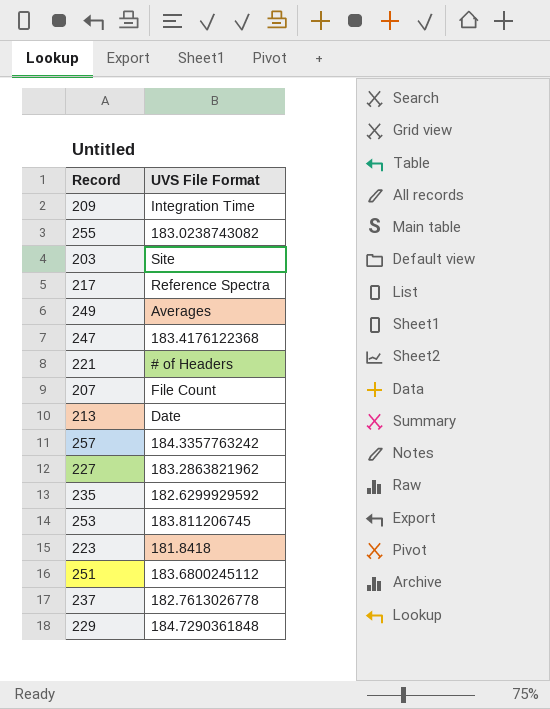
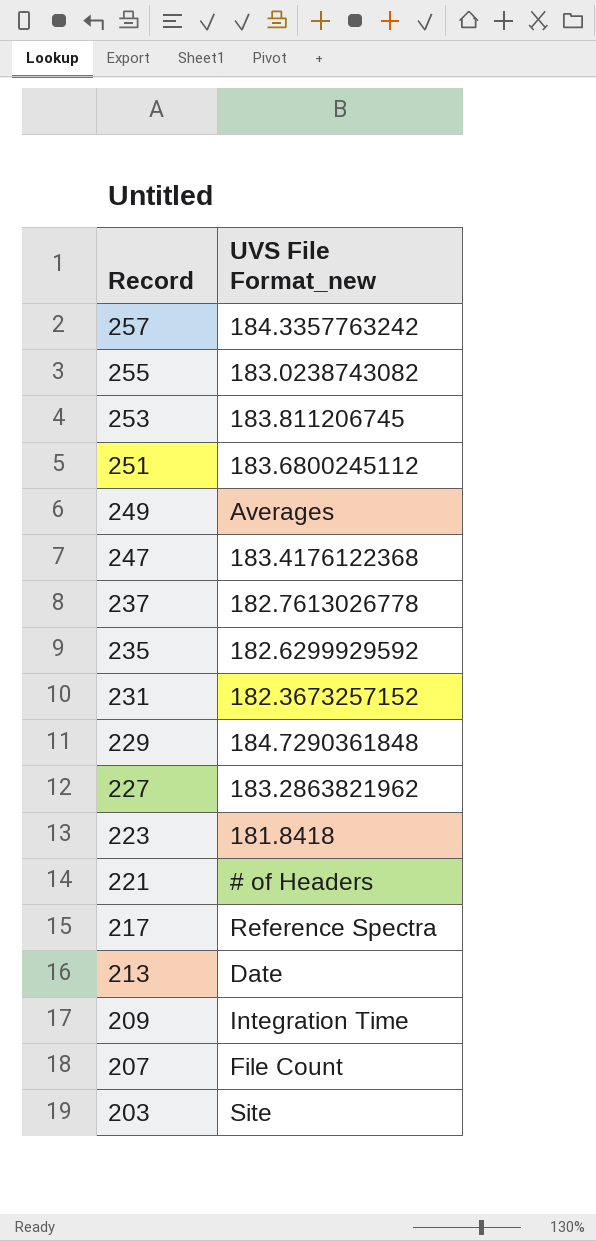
row order: none -> Record descending
column name: UVS File Format -> UVS File Format_new
row 231: none -> 182.3673257152

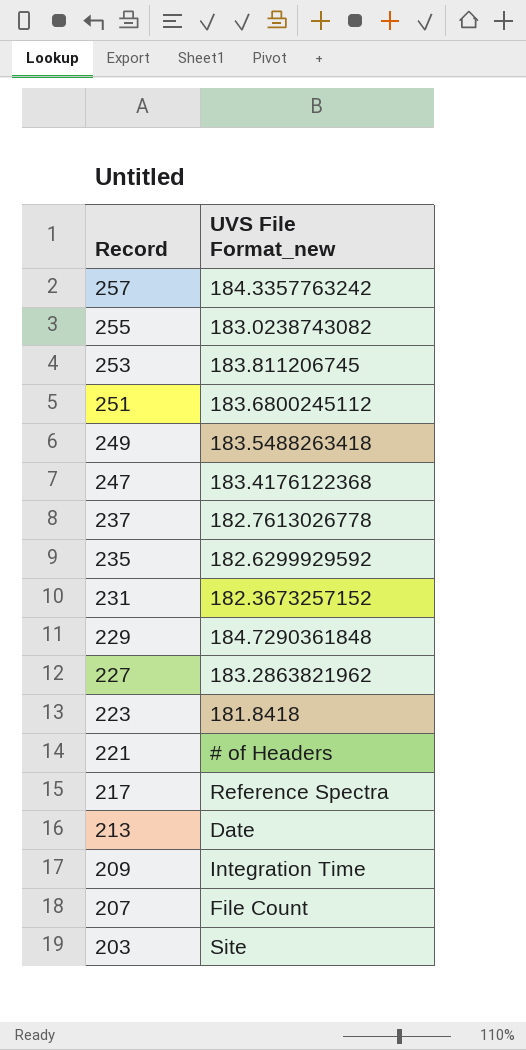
249 | UVS File Format_new: Averages -> 183.5488263418

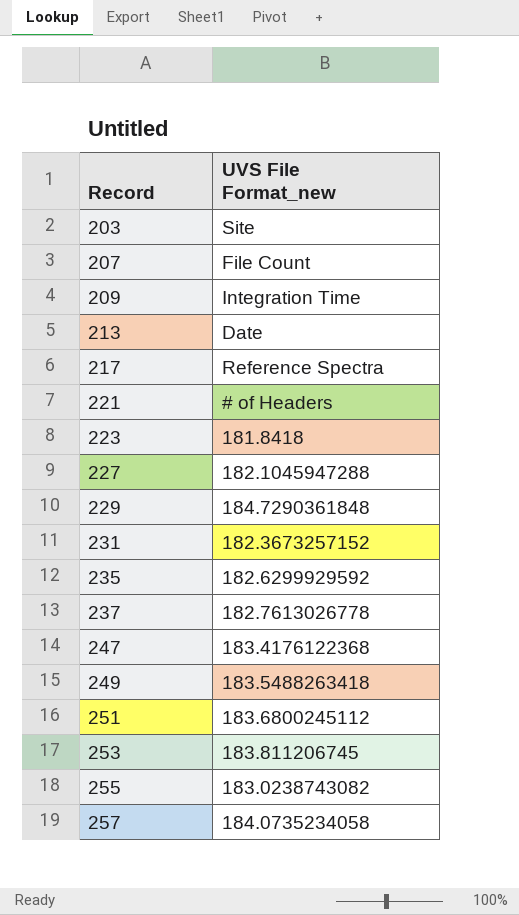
row order: Record descending -> Record ascending
227 | UVS File Format_new: 183.2863821962 -> 182.1045947288
257 | UVS File Format_new: 184.3357763242 -> 184.0735234058

